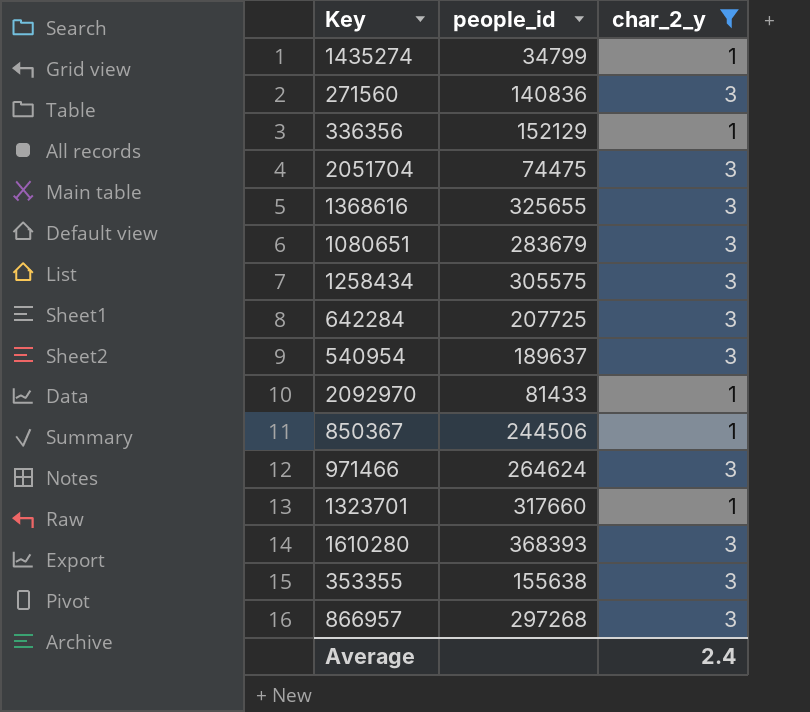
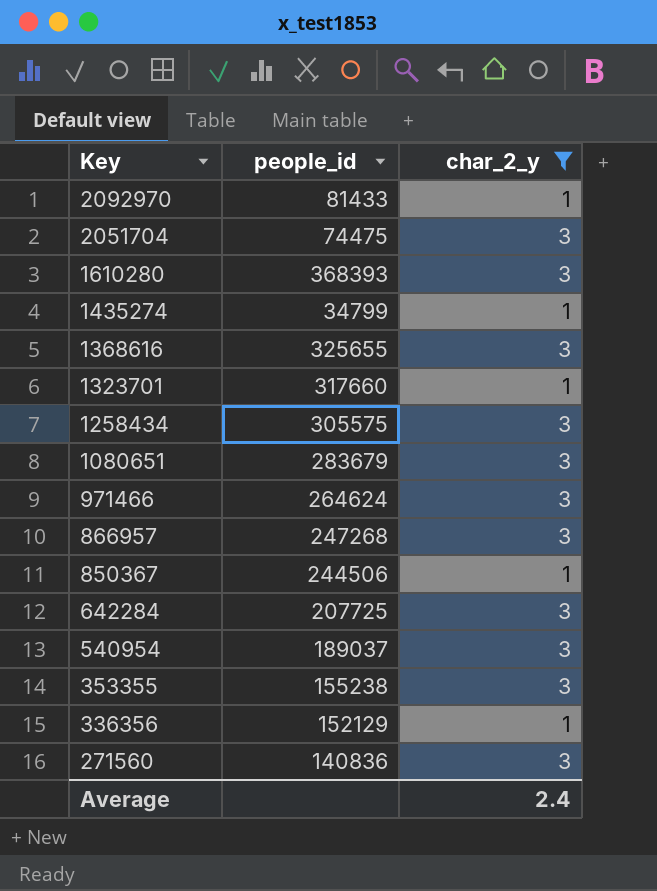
row order: none -> Key descending
866957 | people_id: 297268 -> 247268
540954 | people_id: 189637 -> 189037
353355 | people_id: 155638 -> 155238

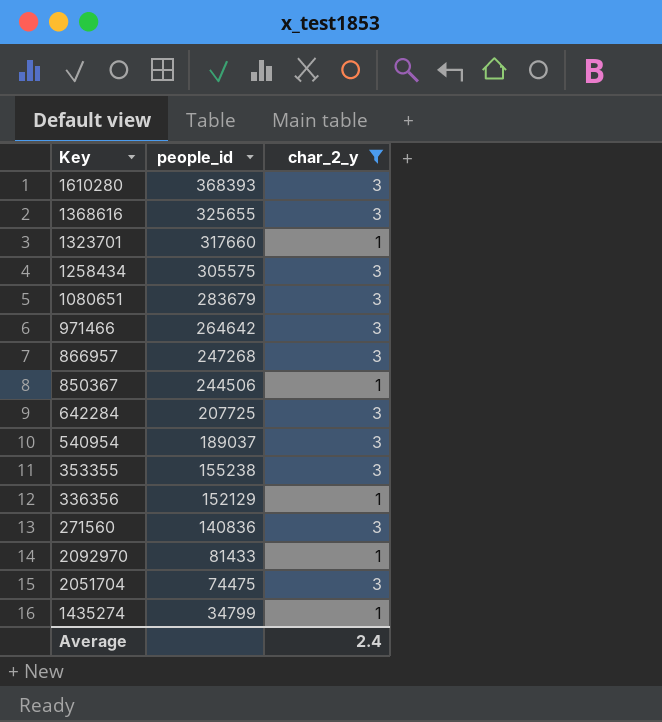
row order: Key descending -> people_id descending
971466 | people_id: 264624 -> 264642

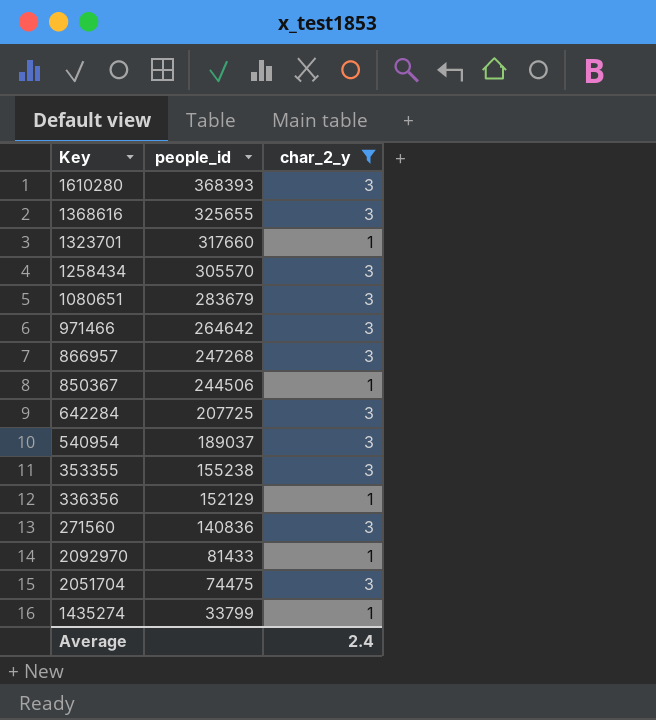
1258434 | people_id: 305575 -> 305570
1435274 | people_id: 34799 -> 33799

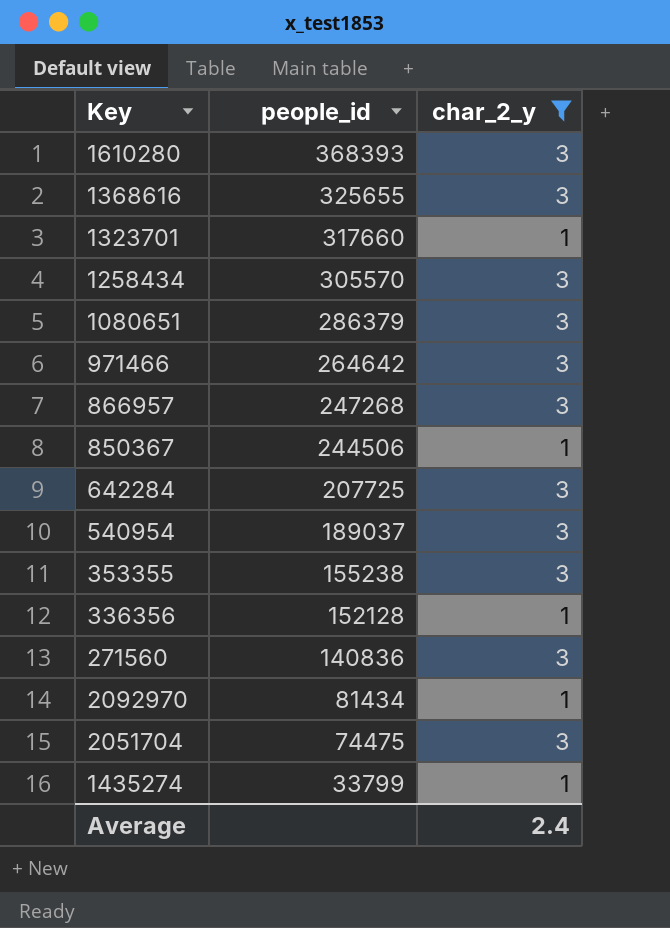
1080651 | people_id: 283679 -> 286379
336356 | people_id: 152129 -> 152128
2092970 | people_id: 81433 -> 81434

